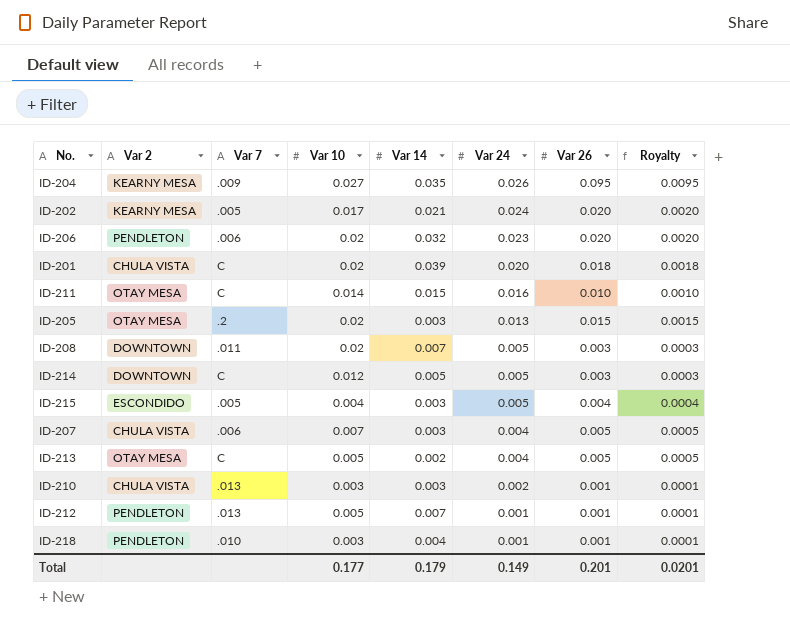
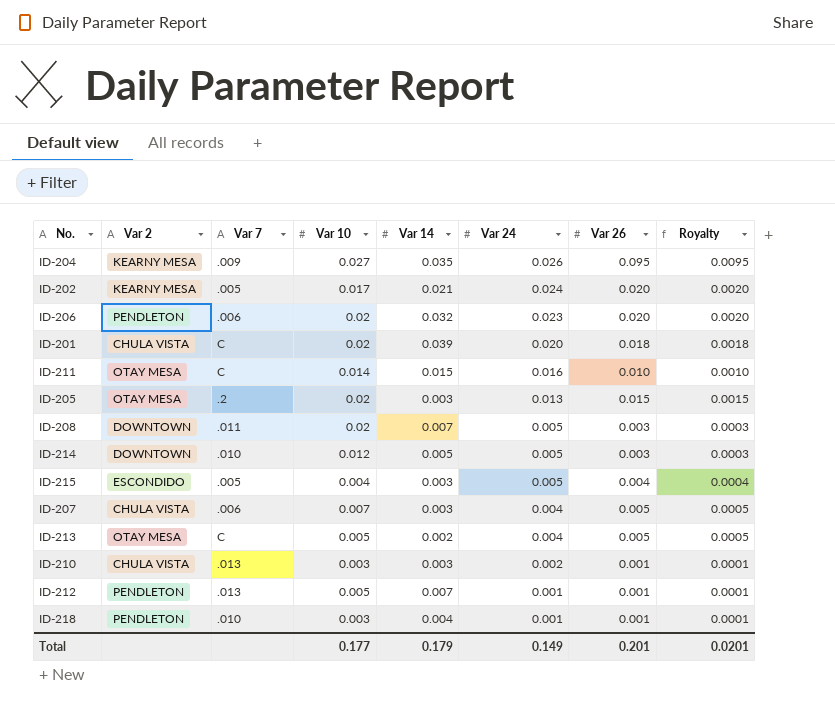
ID-214 | Var 7: C -> .010

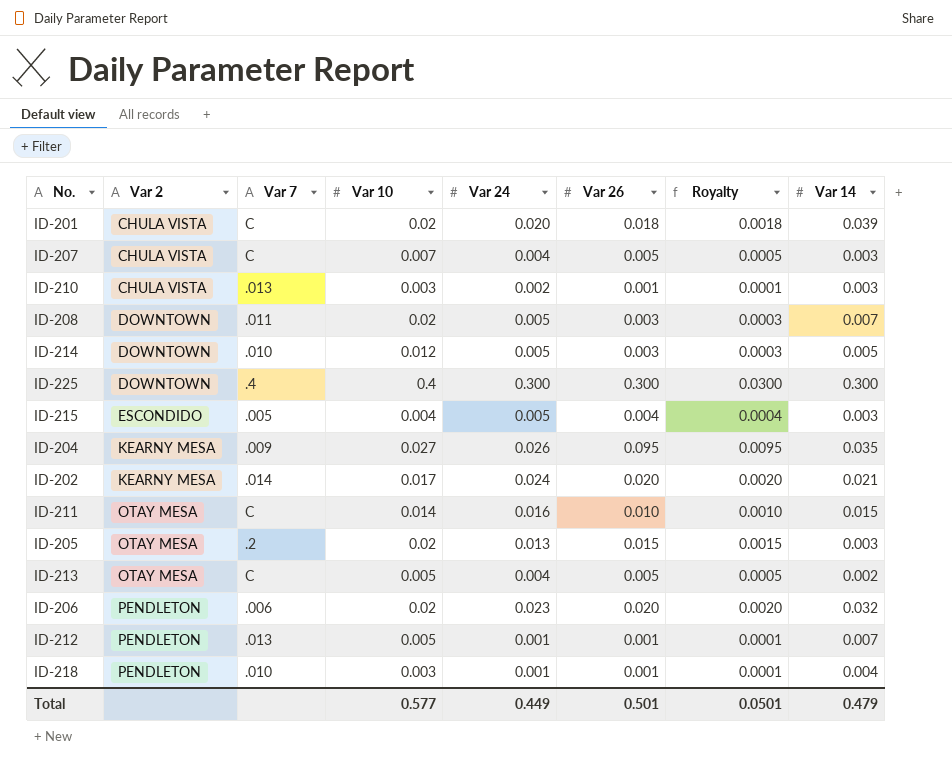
row order: Var 24 descending -> Var 2 ascending
column Var 14 | position: 5 -> 8
ID-207 | Var 7: .006 -> C
row ID-225: none -> DOWNTOWN | .4 | 0.4 | 0.300 | 0.300 | 0.0300 | 0.300
ID-202 | Var 7: .005 -> .014
Total | Var 10: 0.177 -> 0.577
Total | Var 24: 0.149 -> 0.449
Total | Var 26: 0.201 -> 0.501
Total | Royalty: 0.0201 -> 0.0501
Total | Var 14: 0.179 -> 0.479

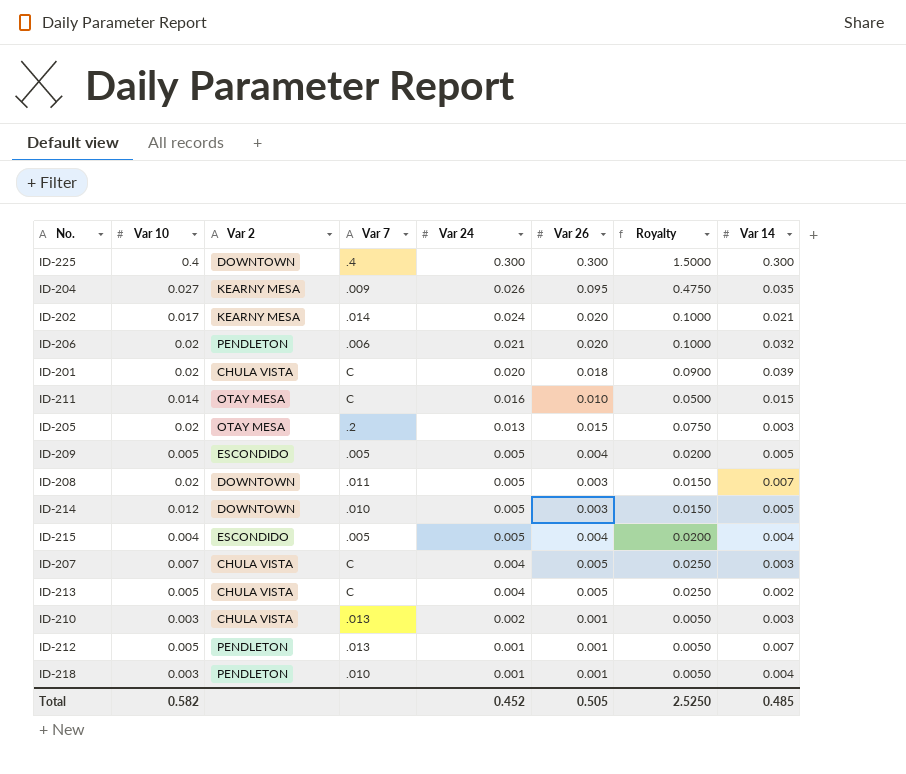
row order: Var 2 ascending -> Var 24 descending
column Var 10 | position: 4 -> 2
column Royalty | formula: [Var 26] * 0.1 -> [Var 26] * 5
ID-206 | Var 24: 0.023 -> 0.021
row ID-209: none -> 0.005 | ESCONDIDO | .005 | 0.005 | 0.004 | 0.0200 | 0.005
ID-215 | Var 14: 0.003 -> 0.004
ID-213 | Var 2: OTAY MESA -> CHULA VISTA
Total | Var 10: 0.577 -> 0.582
Total | Var 24: 0.449 -> 0.452
Total | Var 26: 0.501 -> 0.505
Total | Royalty: 0.0501 -> 2.5250
Total | Var 14: 0.479 -> 0.485

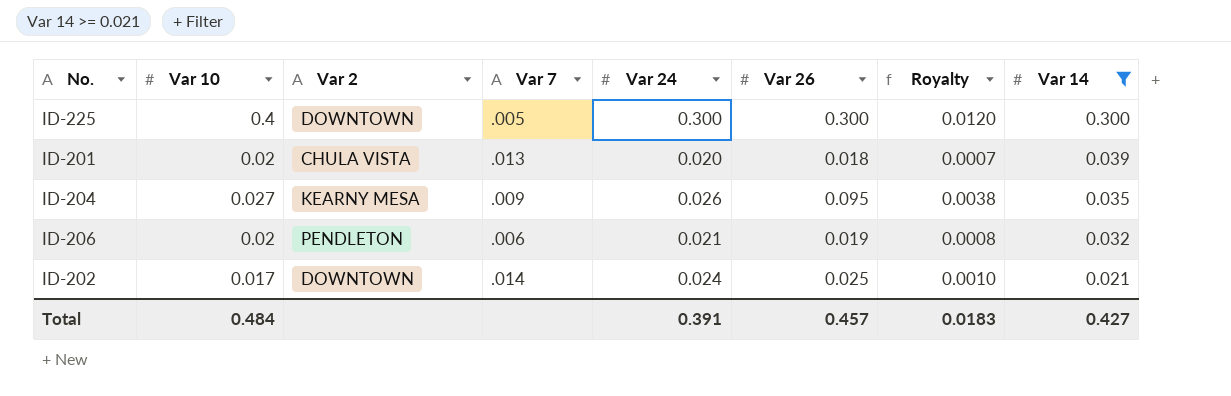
filter: none -> Var 14 >= 0.021
row order: Var 24 descending -> Var 14 descending
column Royalty | formula: [Var 26] * 5 -> [Var 26] * 0.04
ID-225 | Var 7: .4 -> .005
ID-201 | Var 7: C -> .013
ID-206 | Var 26: 0.020 -> 0.019
ID-202 | Var 2: KEARNY MESA -> DOWNTOWN
ID-202 | Var 26: 0.020 -> 0.025
Total | Var 10: 0.582 -> 0.484
Total | Var 24: 0.452 -> 0.391
Total | Var 26: 0.505 -> 0.457
Total | Royalty: 2.5250 -> 0.0183
Total | Var 14: 0.485 -> 0.427

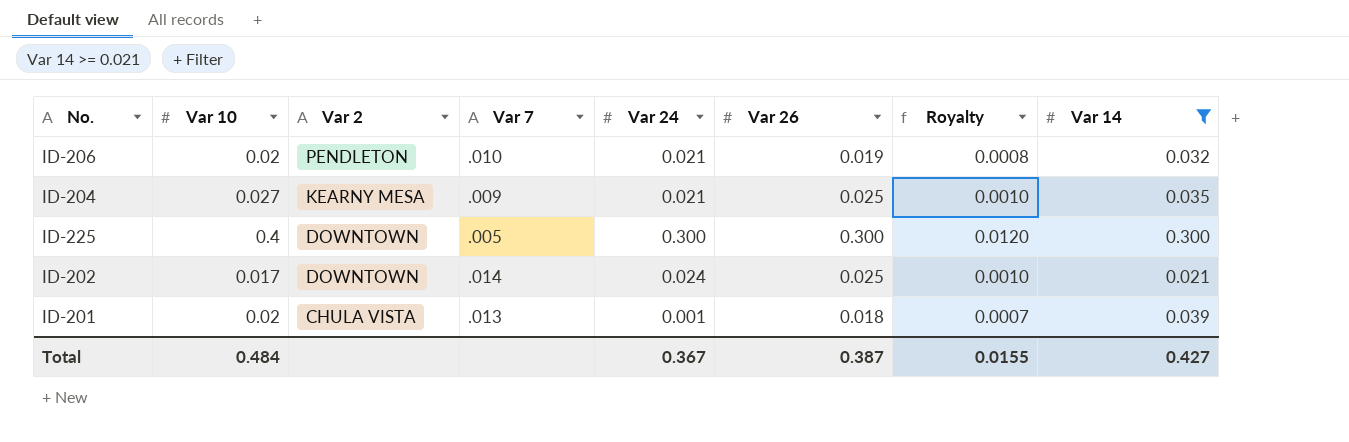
row order: Var 14 descending -> Var 2 descending
ID-206 | Var 7: .006 -> .010
ID-204 | Var 24: 0.026 -> 0.021
ID-204 | Var 26: 0.095 -> 0.025
ID-204 | Royalty: 0.0038 -> 0.0010
ID-201 | Var 24: 0.020 -> 0.001
Total | Var 24: 0.391 -> 0.367
Total | Var 26: 0.457 -> 0.387
Total | Royalty: 0.0183 -> 0.0155

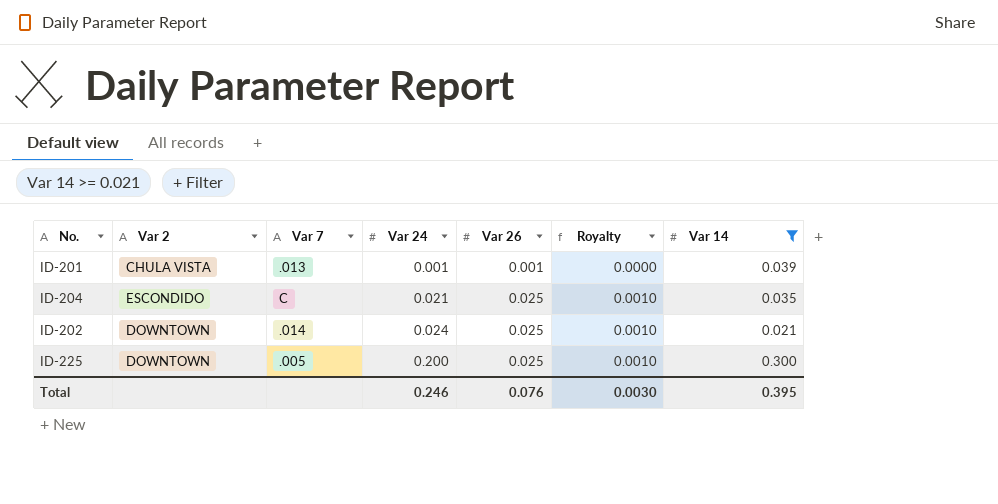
row order: Var 2 descending -> Var 24 ascending
column Var 10 | position: 2 -> none
row ID-206: 0.02 | PENDLETON | .010 | 0.021 | 0.019 | 0.0008 | 0.032 -> none
ID-201 | Var 26: 0.018 -> 0.001
ID-201 | Royalty: 0.0007 -> 0.0000
ID-204 | Var 2: KEARNY MESA -> ESCONDIDO
ID-204 | Var 7: .009 -> C
ID-225 | Var 24: 0.300 -> 0.200
ID-225 | Var 26: 0.300 -> 0.025
ID-225 | Royalty: 0.0120 -> 0.0010
Total | Var 24: 0.367 -> 0.246
Total | Var 26: 0.387 -> 0.076
Total | Royalty: 0.0155 -> 0.0030
Total | Var 14: 0.427 -> 0.395

